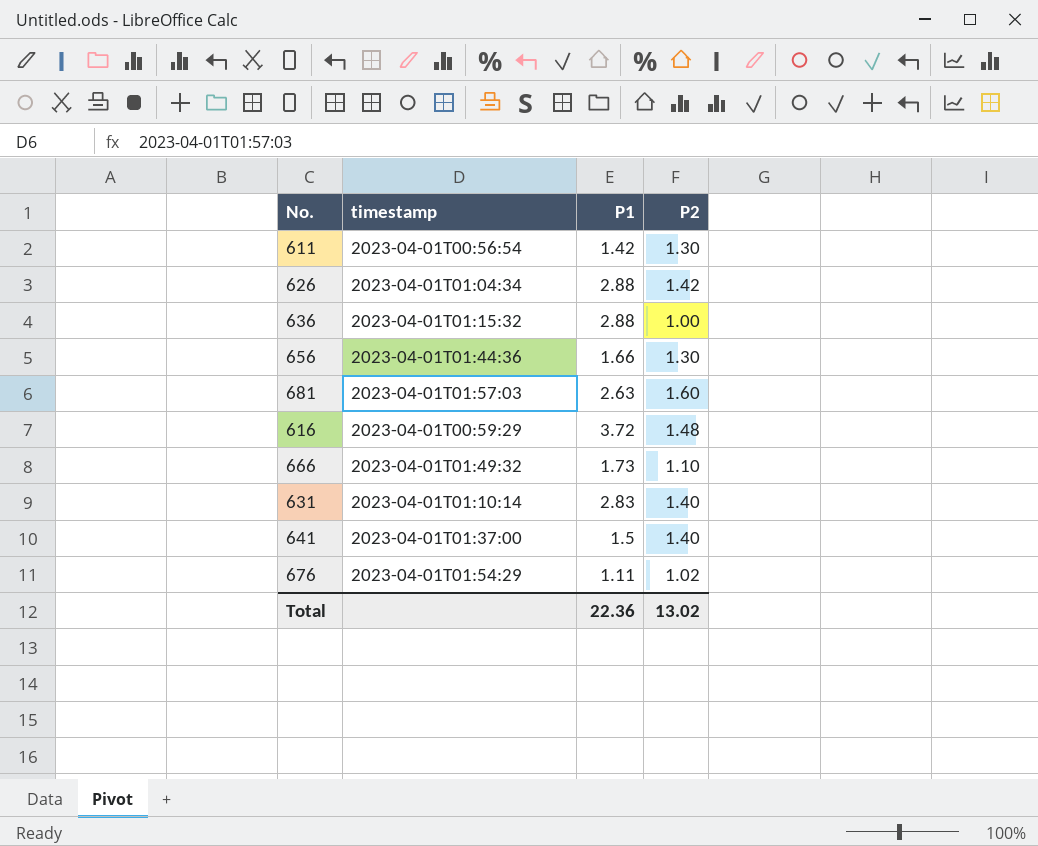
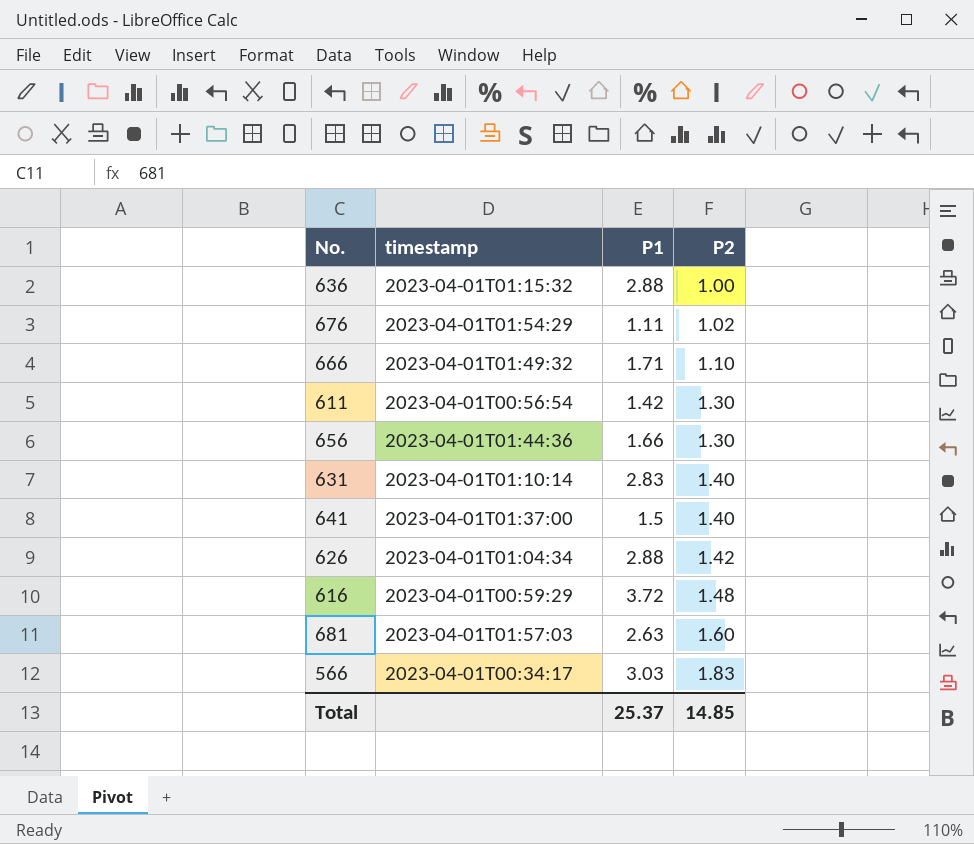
row order: none -> P2 ascending
666 | P1: 1.73 -> 1.71
row 566: none -> 2023-04-01T00:34:17 | 3.03 | 1.83
Total | P1: 22.36 -> 25.37
Total | P2: 13.02 -> 14.85

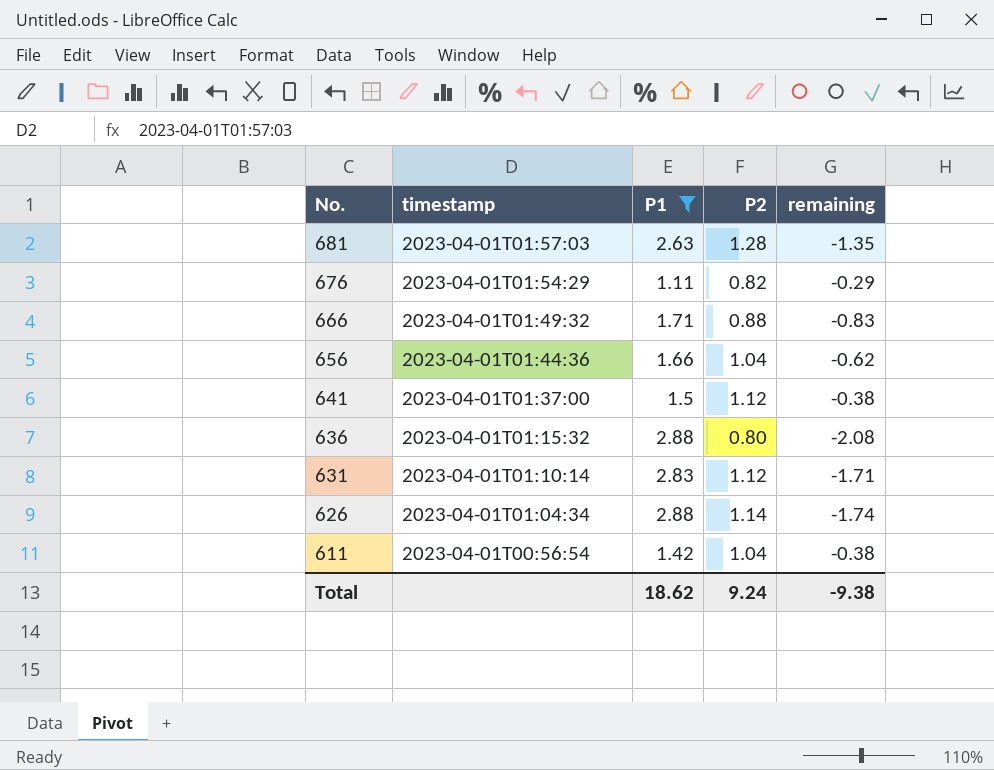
filter: none -> P1 <= 2.88
row order: P2 ascending -> No. descending
column remaining | formula: none -> [P2] - [P1]
681 | P2: 1.60 -> 1.28
676 | P2: 1.02 -> 0.82
666 | P2: 1.10 -> 0.88
656 | P2: 1.30 -> 1.04
641 | P2: 1.40 -> 1.12
636 | P2: 1.00 -> 0.80
631 | P2: 1.40 -> 1.12
626 | P2: 1.42 -> 1.14
611 | P2: 1.30 -> 1.04
Total | P1: 25.37 -> 18.62
Total | P2: 14.85 -> 9.24

